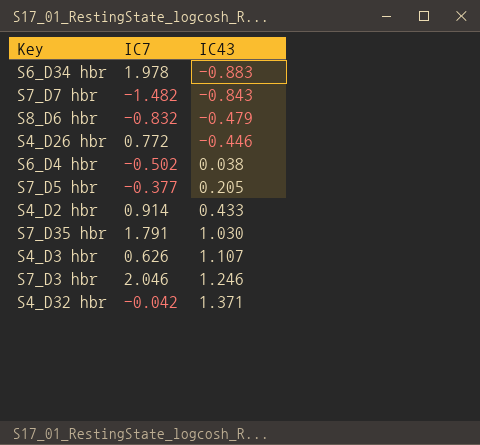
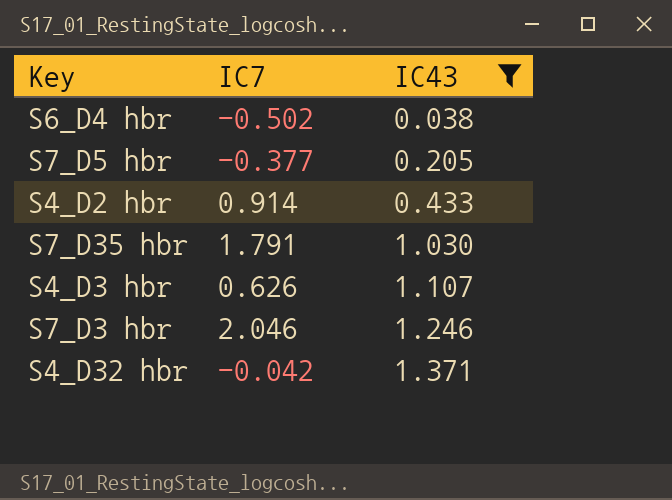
filter: none -> IC43 >= 0.038

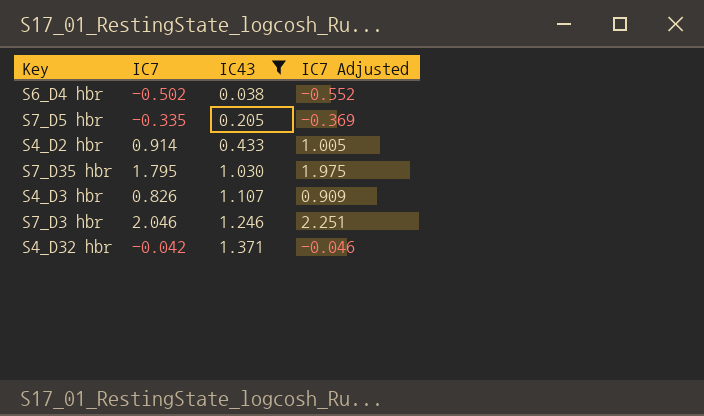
column IC7 Adjusted | formula: none -> [IC7] * 1.1
S7_D5 hbr | IC7: -0.377 -> -0.335
S7_D35 hbr | IC7: 1.791 -> 1.795
S4_D3 hbr | IC7: 0.626 -> 0.826

